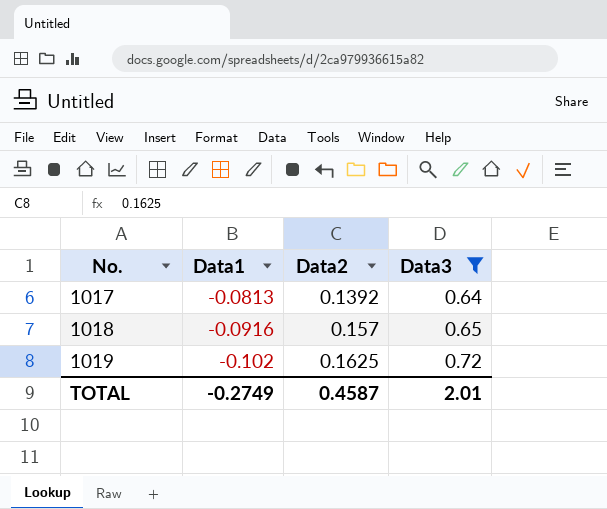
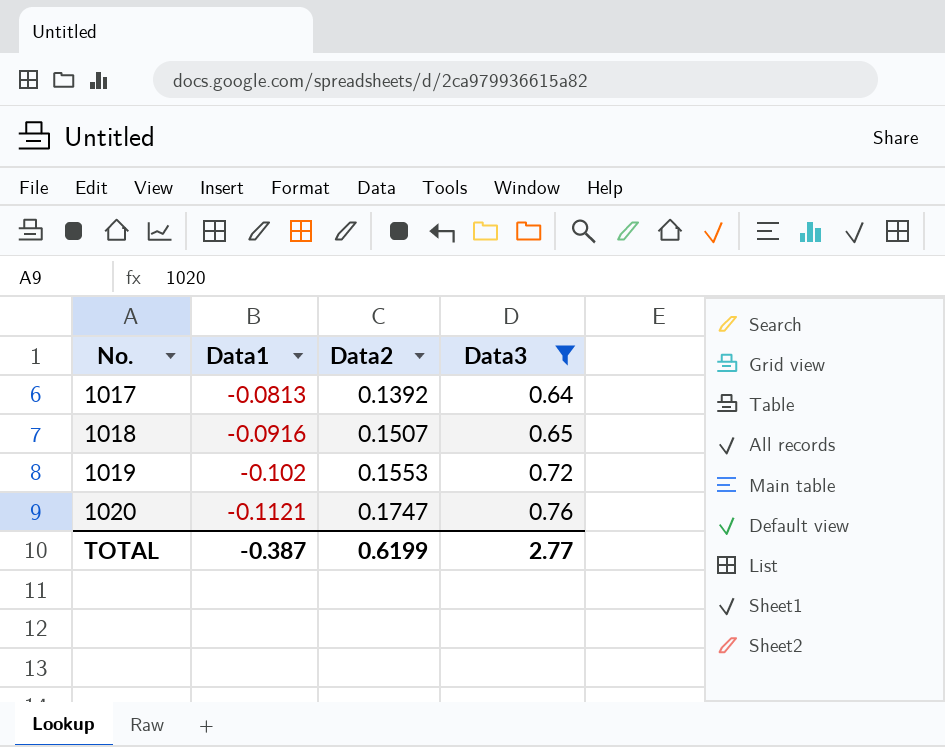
1018 | Data2: 0.157 -> 0.1507
1019 | Data2: 0.1625 -> 0.1553
row 1020: none -> -0.1121 | 0.1747 | 0.76
TOTAL | Data1: -0.2749 -> -0.387
TOTAL | Data2: 0.4587 -> 0.6199
TOTAL | Data3: 2.01 -> 2.77

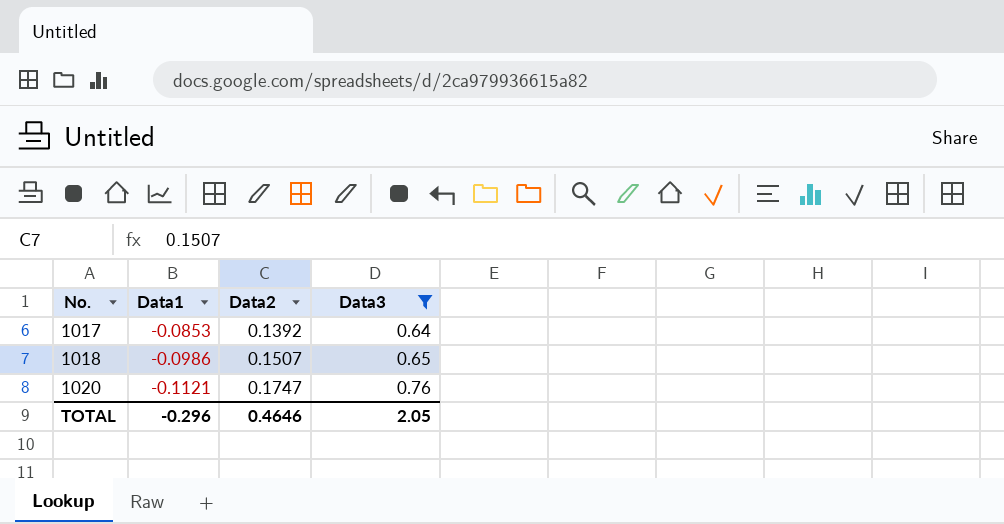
row 1019: -0.102 | 0.1553 | 0.72 -> none
1017 | Data1: -0.0813 -> -0.0853
1018 | Data1: -0.0916 -> -0.0986
TOTAL | Data1: -0.387 -> -0.296
TOTAL | Data2: 0.6199 -> 0.4646
TOTAL | Data3: 2.77 -> 2.05

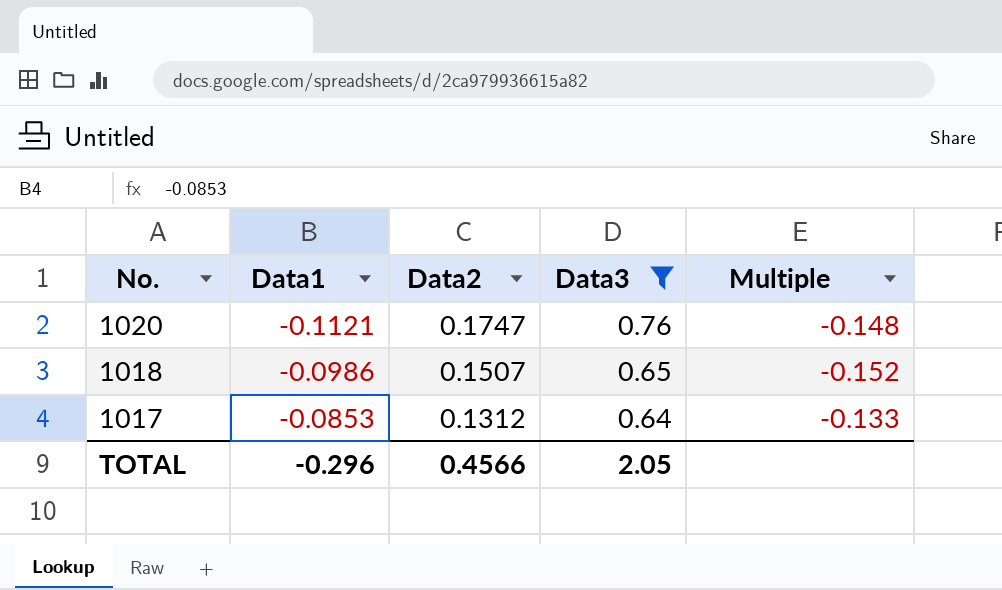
row order: No. ascending -> No. descending
column Multiple | formula: none -> [Data1] / [Data3]
1017 | Data2: 0.1392 -> 0.1312
TOTAL | Data2: 0.4646 -> 0.4566

